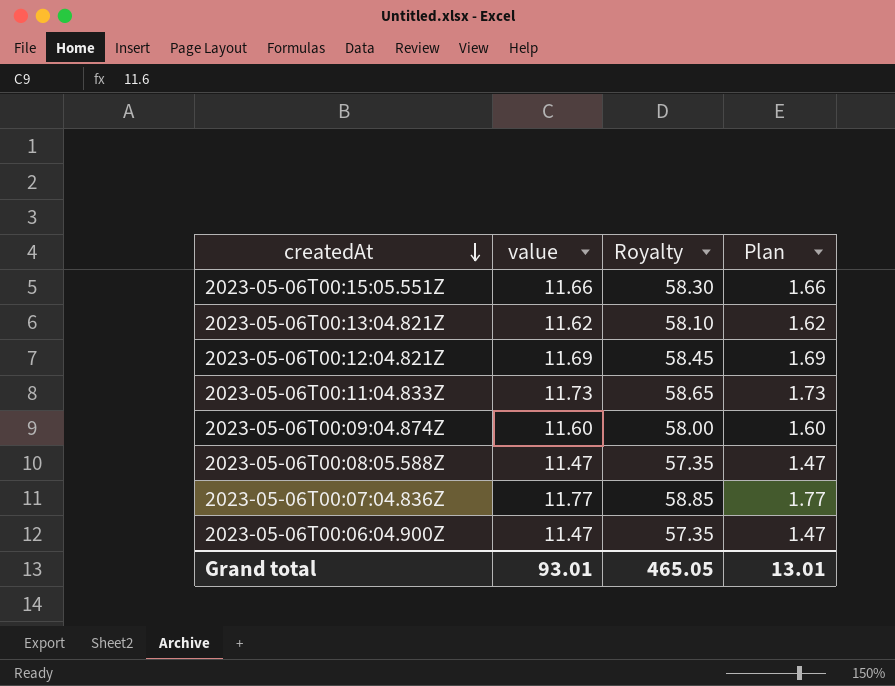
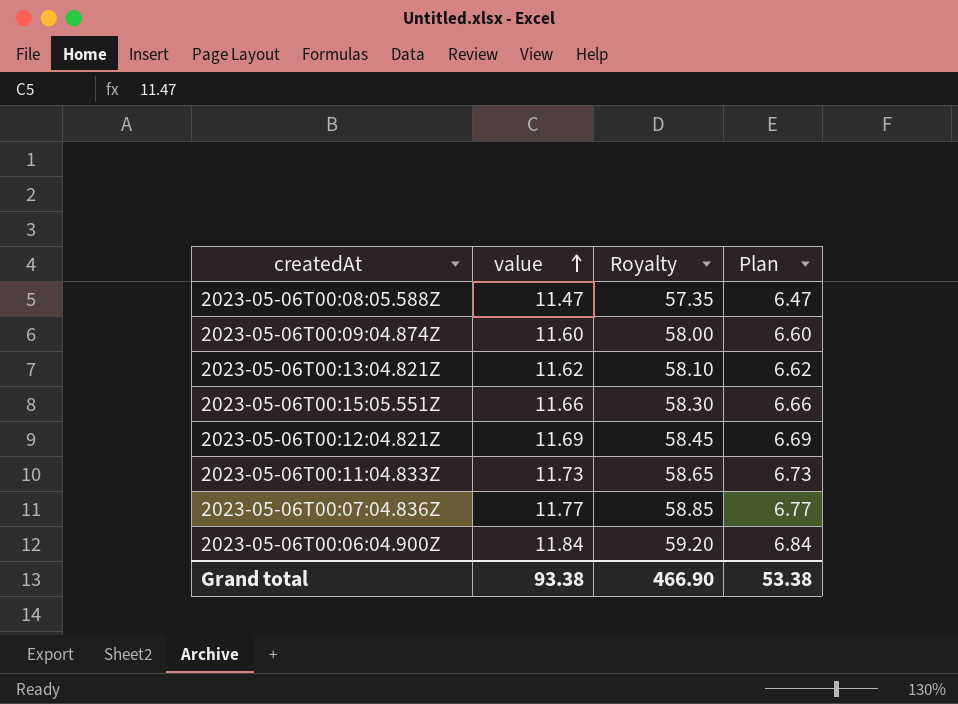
row order: createdAt descending -> value ascending
column Plan | formula: [value] - 10 -> [value] - 5
2023-05-06T00:06:04.900Z | value: 11.47 -> 11.84
2023-05-06T00:06:04.900Z | Royalty: 57.35 -> 59.20
Grand total | value: 93.01 -> 93.38
Grand total | Royalty: 465.05 -> 466.90
Grand total | Plan: 13.01 -> 53.38

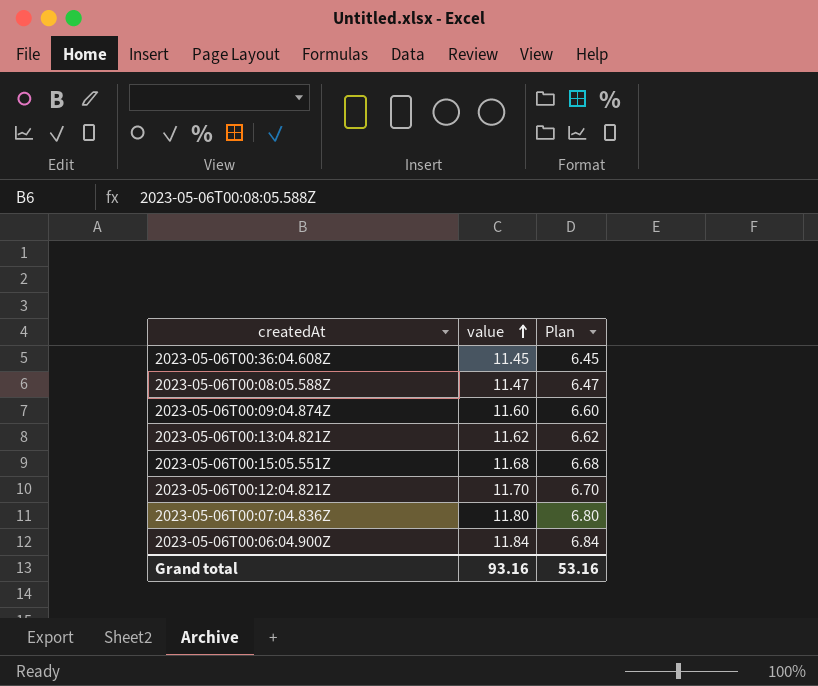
column Royalty | formula: [value] * 5 -> none
row 2023-05-06T00:11:04.833Z: 11.73 | 58.65 | 6.73 -> none
row 2023-05-06T00:36:04.608Z: none -> 11.45 | 6.45
2023-05-06T00:15:05.551Z | value: 11.66 -> 11.68
2023-05-06T00:15:05.551Z | Plan: 6.66 -> 6.68
2023-05-06T00:12:04.821Z | value: 11.69 -> 11.70
2023-05-06T00:12:04.821Z | Plan: 6.69 -> 6.70
2023-05-06T00:07:04.836Z | value: 11.77 -> 11.80
2023-05-06T00:07:04.836Z | Plan: 6.77 -> 6.80
Grand total | value: 93.38 -> 93.16
Grand total | Plan: 53.38 -> 53.16

